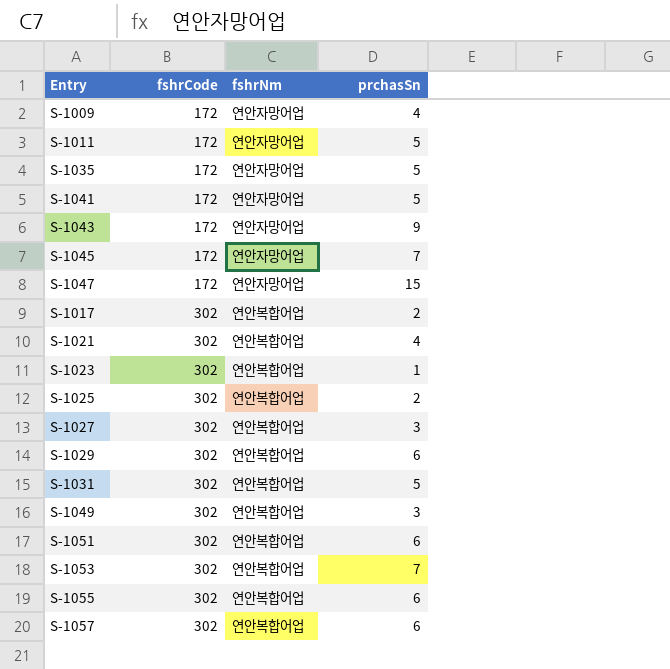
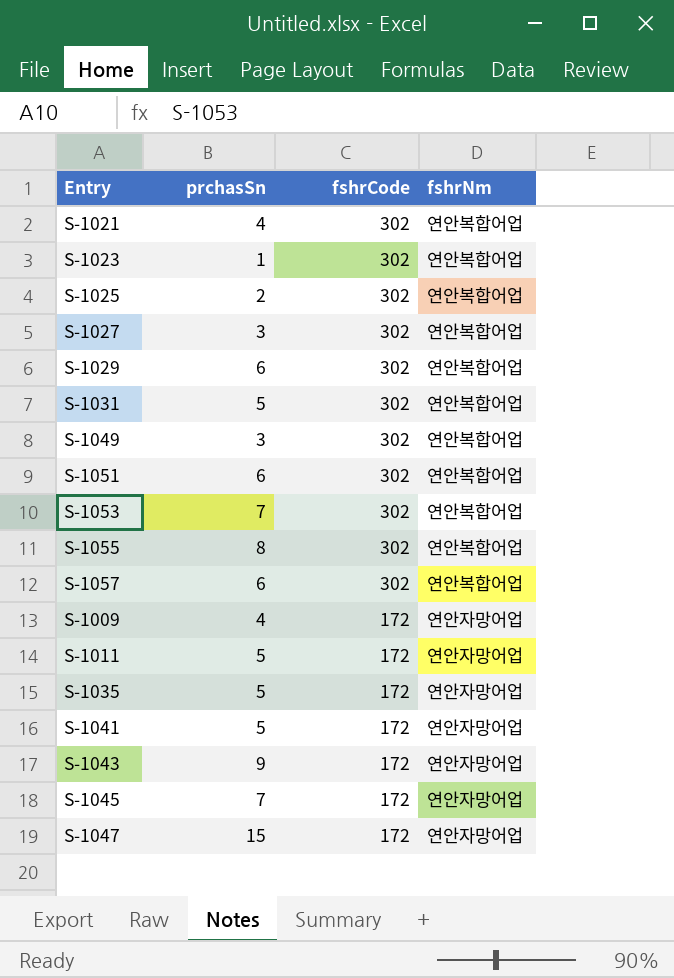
row order: fshrCode ascending -> fshrCode descending
column prchasSn | position: 4 -> 2
row S-1017: 302 | 연안복합어업 | 2 -> none
S-1055 | prchasSn: 6 -> 8

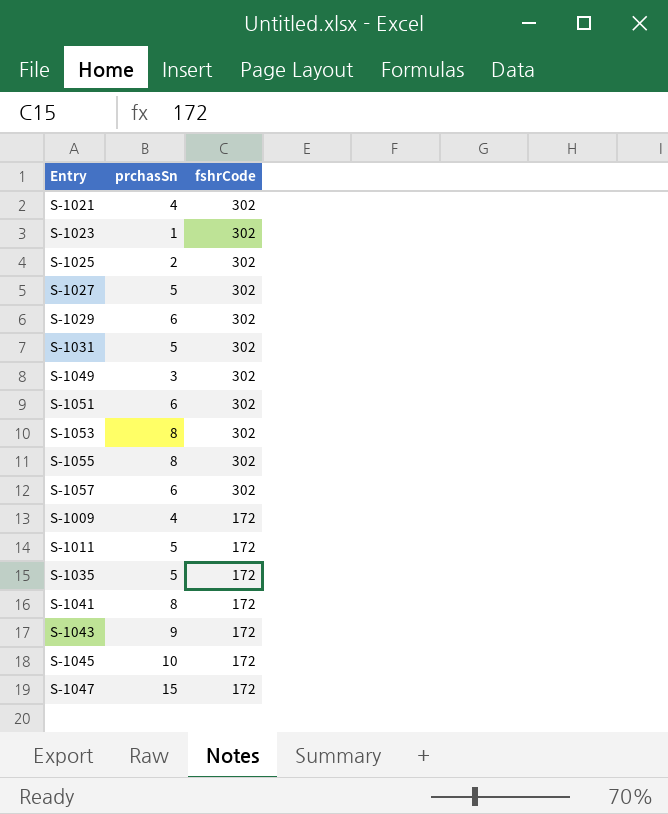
column fshrNm | position: 4 -> none
S-1027 | prchasSn: 3 -> 5
S-1053 | prchasSn: 7 -> 8
S-1041 | prchasSn: 5 -> 8
S-1045 | prchasSn: 7 -> 10

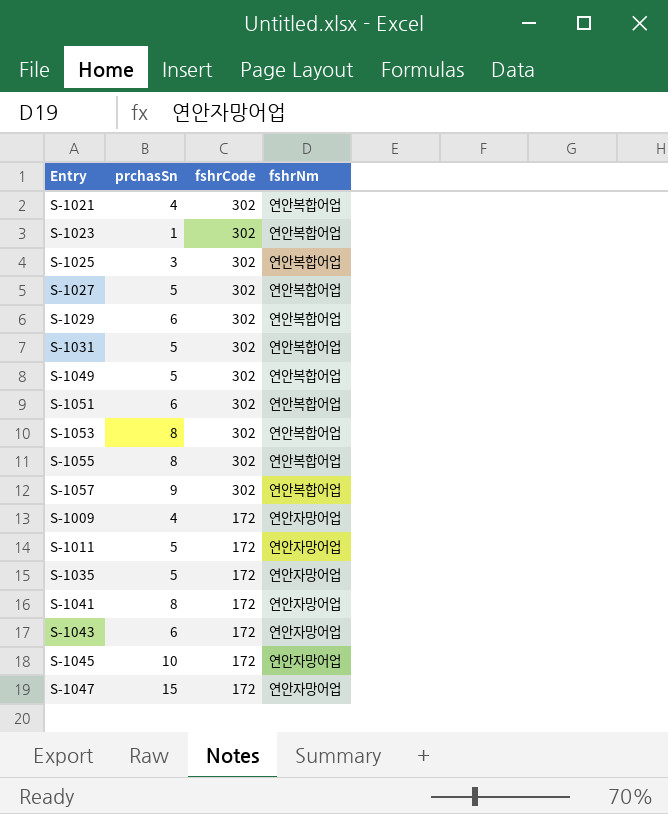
column fshrNm | position: none -> 4
S-1025 | prchasSn: 2 -> 3
S-1049 | prchasSn: 3 -> 5
S-1057 | prchasSn: 6 -> 9
S-1043 | prchasSn: 9 -> 6

